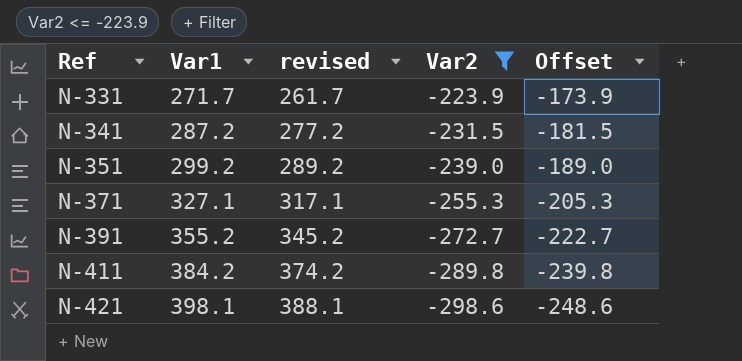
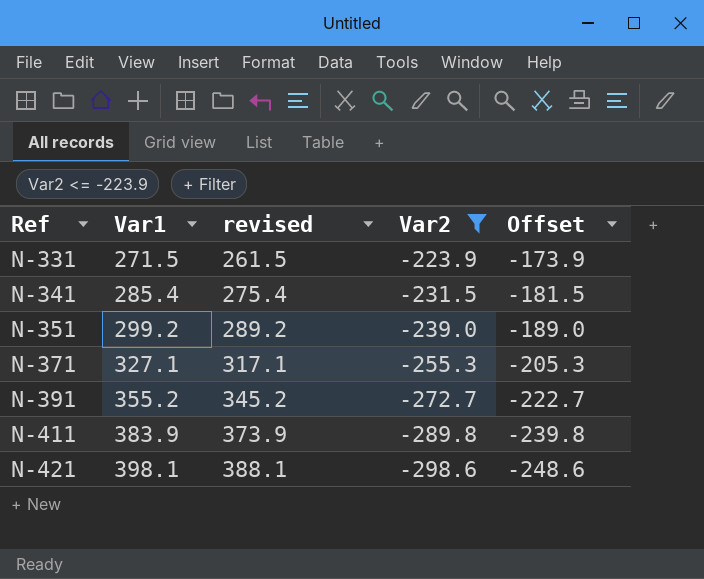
N-331 | Var1: 271.7 -> 271.5
N-331 | revised: 261.7 -> 261.5
N-341 | Var1: 287.2 -> 285.4
N-341 | revised: 277.2 -> 275.4
N-411 | Var1: 384.2 -> 383.9
N-411 | revised: 374.2 -> 373.9

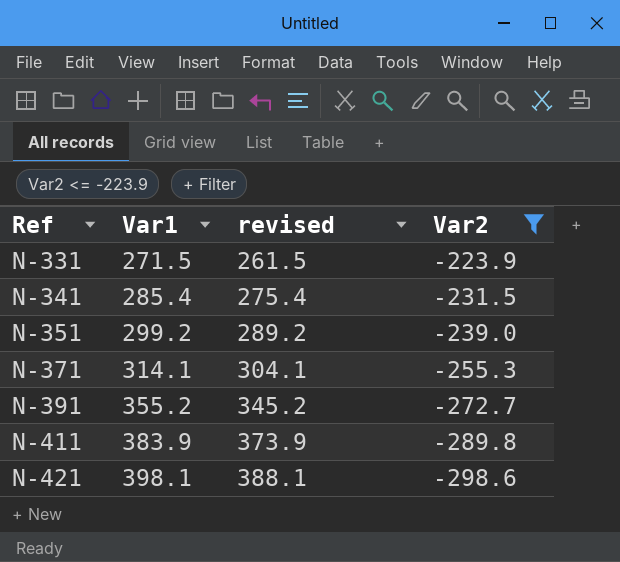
column Offset | formula: [Var2] + 50 -> none
N-371 | Var1: 327.1 -> 314.1
N-371 | revised: 317.1 -> 304.1

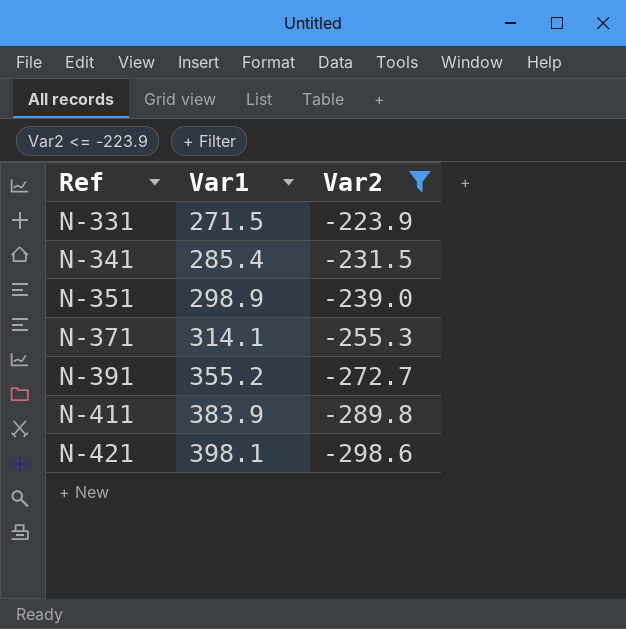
column revised | formula: [Var1] - 10 -> none
N-351 | Var1: 299.2 -> 298.9

